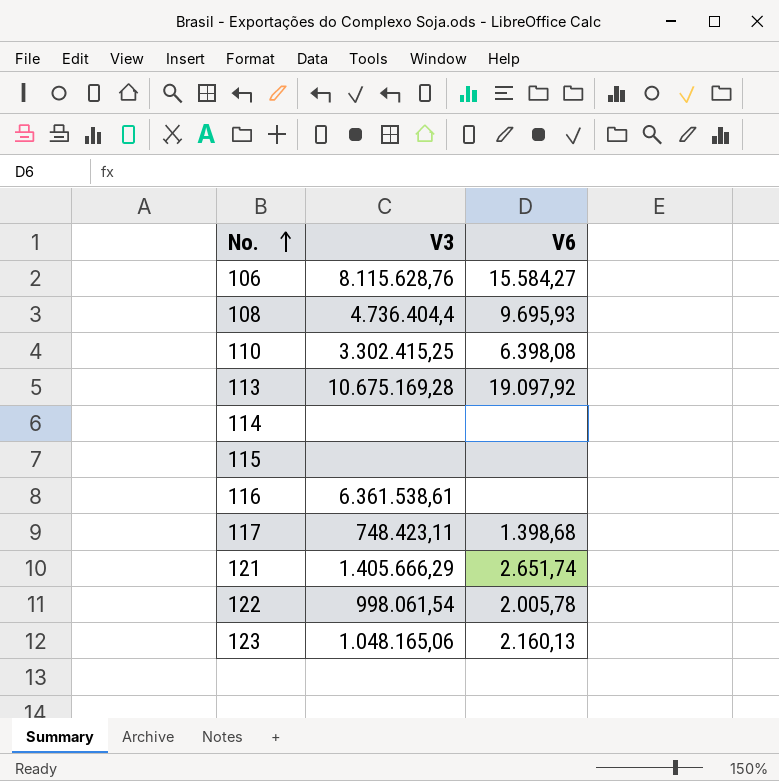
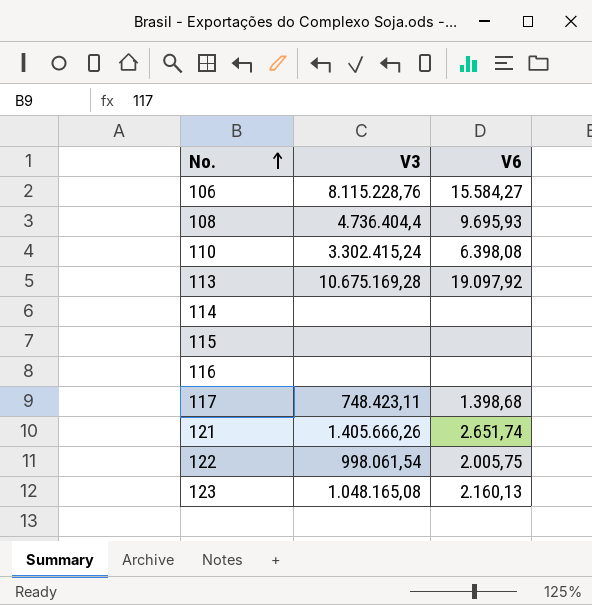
106 | V3: 8.115.628,76 -> 8.115.228,76
110 | V3: 3.302.415,25 -> 3.302.415,24
116 | V3: 6.361.538,61 -> none
121 | V3: 1.405.666,29 -> 1.405.666,26
122 | V6: 2.005,78 -> 2.005,75
123 | V3: 1.048.165,06 -> 1.048.165,08

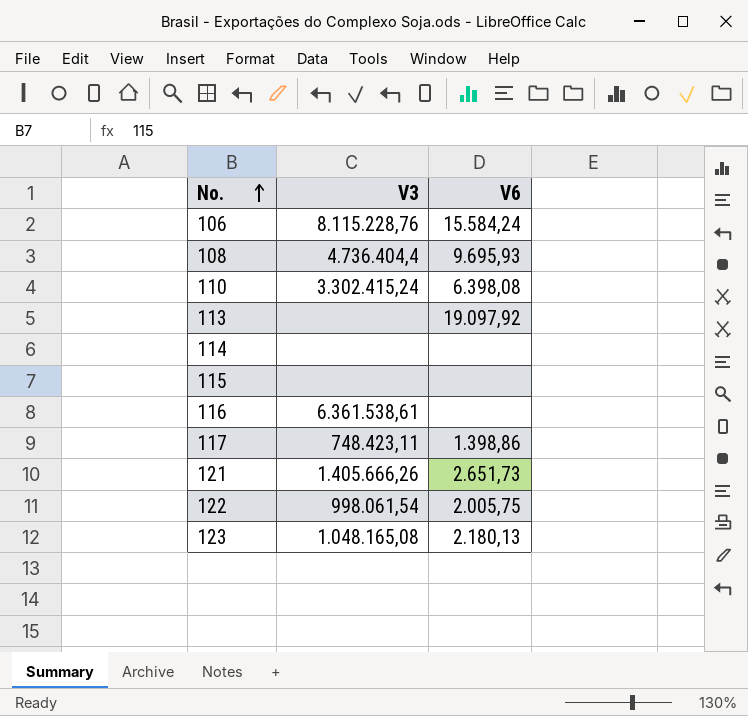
106 | V6: 15.584,27 -> 15.584,24
113 | V3: 10.675.169,28 -> none
116 | V3: none -> 6.361.538,61
117 | V6: 1.398,68 -> 1.398,86
121 | V6: 2.651,74 -> 2.651,73
123 | V6: 2.160,13 -> 2.180,13

